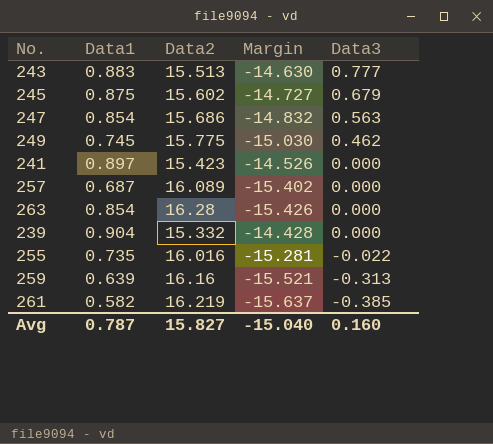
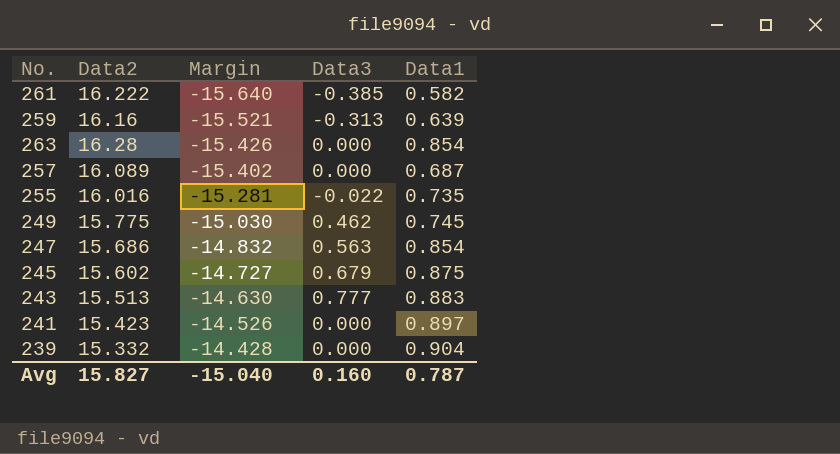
row order: Data3 descending -> Margin ascending
column Data1 | position: 2 -> 5
261 | Data2: 16.219 -> 16.222
261 | Margin: -15.637 -> -15.640

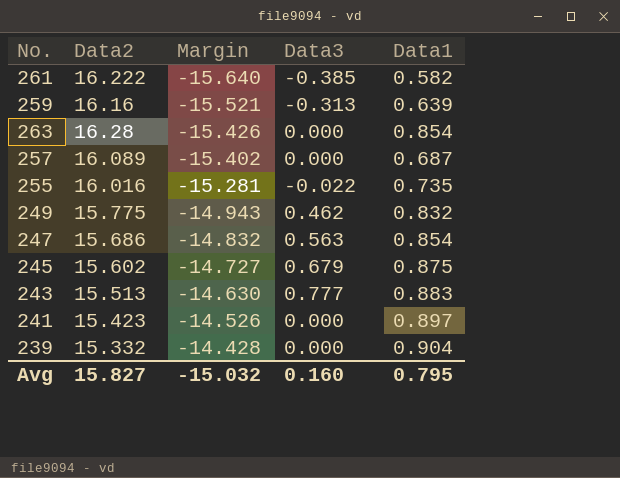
249 | Margin: -15.030 -> -14.943
249 | Data1: 0.745 -> 0.832
Avg | Margin: -15.040 -> -15.032
Avg | Data1: 0.787 -> 0.795

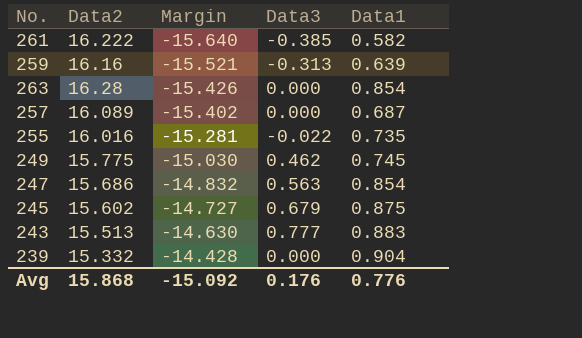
row 241: 15.423 | -14.526 | 0.000 | 0.897 -> none
249 | Margin: -14.943 -> -15.030
249 | Data1: 0.832 -> 0.745
Avg | Data2: 15.827 -> 15.868
Avg | Margin: -15.032 -> -15.092
Avg | Data3: 0.160 -> 0.176
Avg | Data1: 0.795 -> 0.776

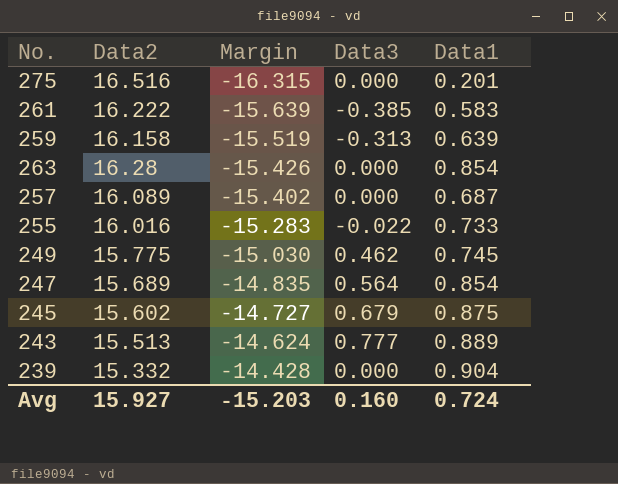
row 275: none -> 16.516 | -16.315 | 0.000 | 0.201
261 | Margin: -15.640 -> -15.639
261 | Data1: 0.582 -> 0.583
259 | Data2: 16.16 -> 16.158
259 | Margin: -15.521 -> -15.519
255 | Margin: -15.281 -> -15.283
255 | Data1: 0.735 -> 0.733
247 | Data2: 15.686 -> 15.689
247 | Margin: -14.832 -> -14.835
247 | Data3: 0.563 -> 0.564
243 | Margin: -14.630 -> -14.624
243 | Data1: 0.883 -> 0.889
Avg | Data2: 15.868 -> 15.927
Avg | Margin: -15.092 -> -15.203
Avg | Data3: 0.176 -> 0.160
Avg | Data1: 0.776 -> 0.724

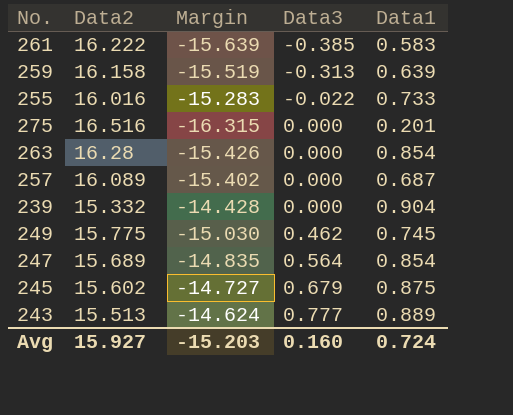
row order: Margin ascending -> Data3 ascending

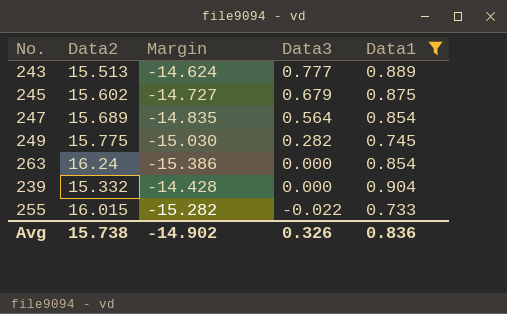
filter: none -> Data1 >= 0.733
row order: Data3 ascending -> Data3 descending
249 | Data3: 0.462 -> 0.282
263 | Data2: 16.28 -> 16.24
263 | Margin: -15.426 -> -15.386
255 | Data2: 16.016 -> 16.015
255 | Margin: -15.283 -> -15.282
Avg | Data2: 15.927 -> 15.738
Avg | Margin: -15.203 -> -14.902
Avg | Data3: 0.160 -> 0.326
Avg | Data1: 0.724 -> 0.836

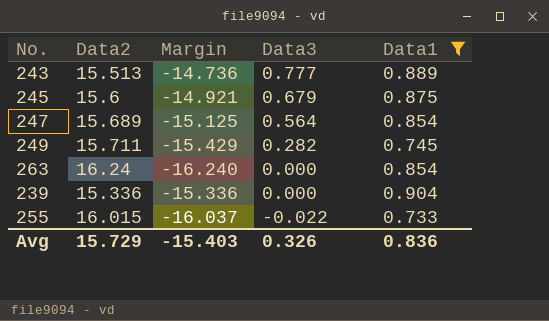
column Margin | formula: [Data1] - [Data2] -> [Data3] - [Data2]
245 | Data2: 15.602 -> 15.6
249 | Data2: 15.775 -> 15.711
239 | Data2: 15.332 -> 15.336
Avg | Data2: 15.738 -> 15.729
Avg | Margin: -14.902 -> -15.403

